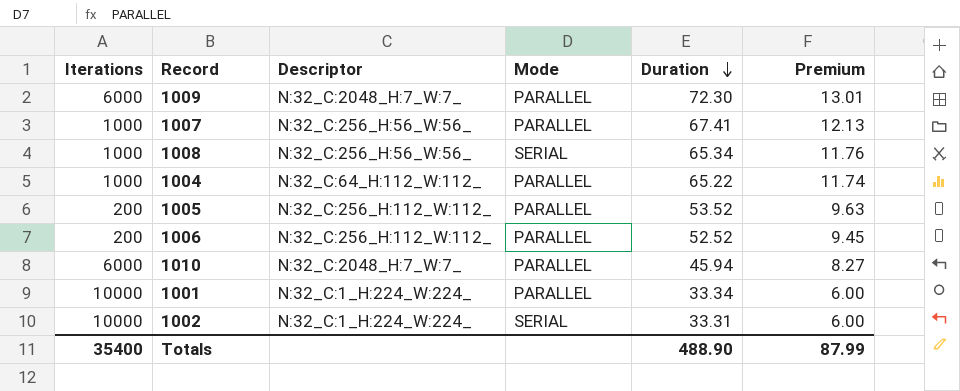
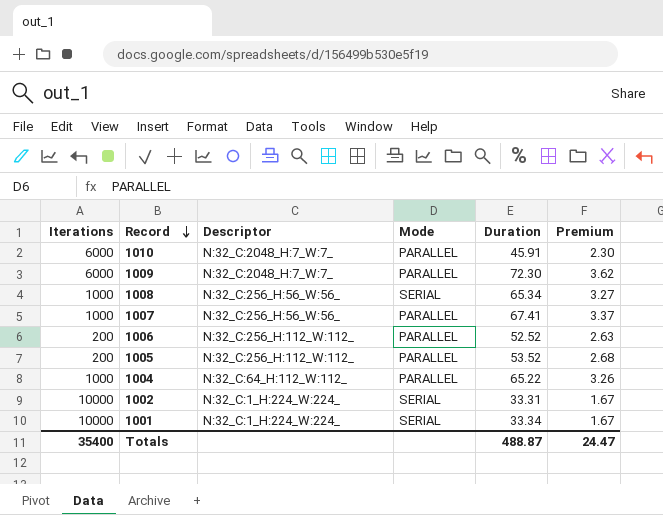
row order: Duration descending -> Record descending
column Premium | formula: [Duration] * 0.18 -> [Duration] * 0.05
1010 | Duration: 45.94 -> 45.91
1001 | Mode: PARALLEL -> SERIAL
Totals | Duration: 488.90 -> 488.87
Totals | Premium: 87.99 -> 24.47

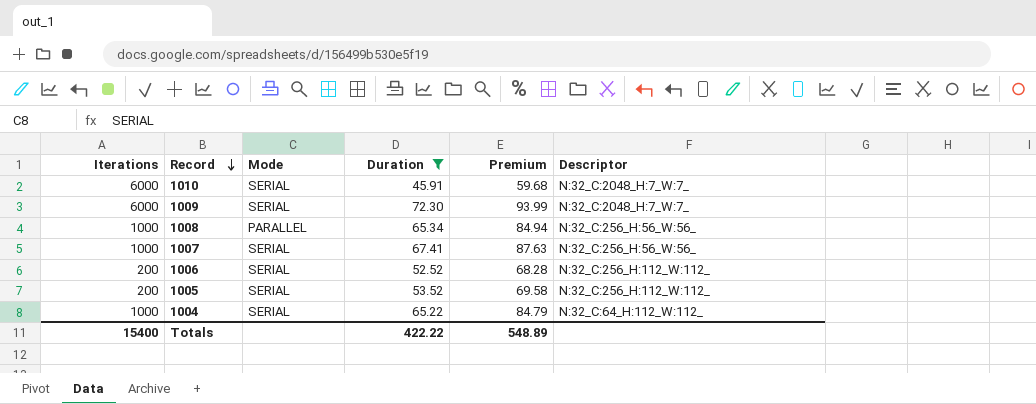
filter: none -> Duration >= 45.91
column Premium | formula: [Duration] * 0.05 -> [Duration] * 1.3
column Descriptor | position: 3 -> 6
1010 | Mode: PARALLEL -> SERIAL
1009 | Mode: PARALLEL -> SERIAL
1008 | Mode: SERIAL -> PARALLEL
1007 | Mode: PARALLEL -> SERIAL
1006 | Mode: PARALLEL -> SERIAL
1005 | Mode: PARALLEL -> SERIAL
1004 | Mode: PARALLEL -> SERIAL
Totals | Iterations: 35400 -> 15400
Totals | Duration: 488.87 -> 422.22
Totals | Premium: 24.47 -> 548.89

